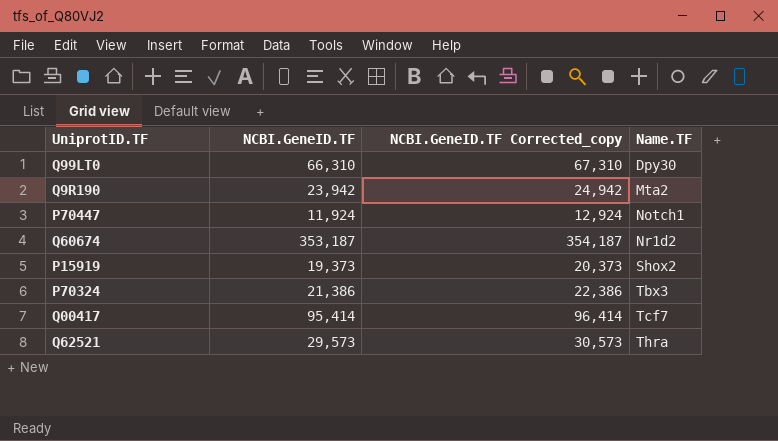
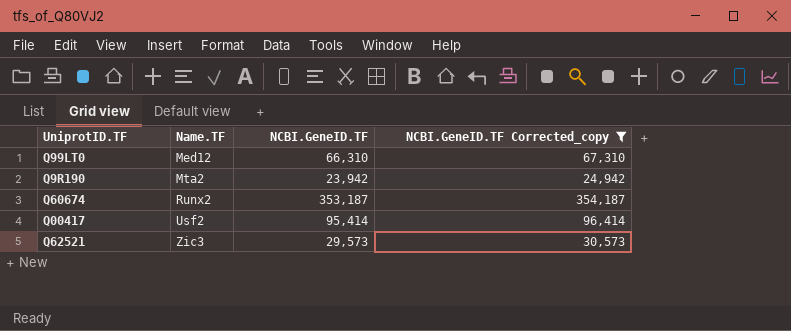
filter: none -> NCBI.GeneID.TF Corrected_copy >= 24,942
column Name.TF | position: 4 -> 2
Q99LT0 | Name.TF: Dpy30 -> Med12
Q60674 | Name.TF: Nr1d2 -> Runx2
Q00417 | Name.TF: Tcf7 -> Usf2
Q62521 | Name.TF: Thra -> Zic3

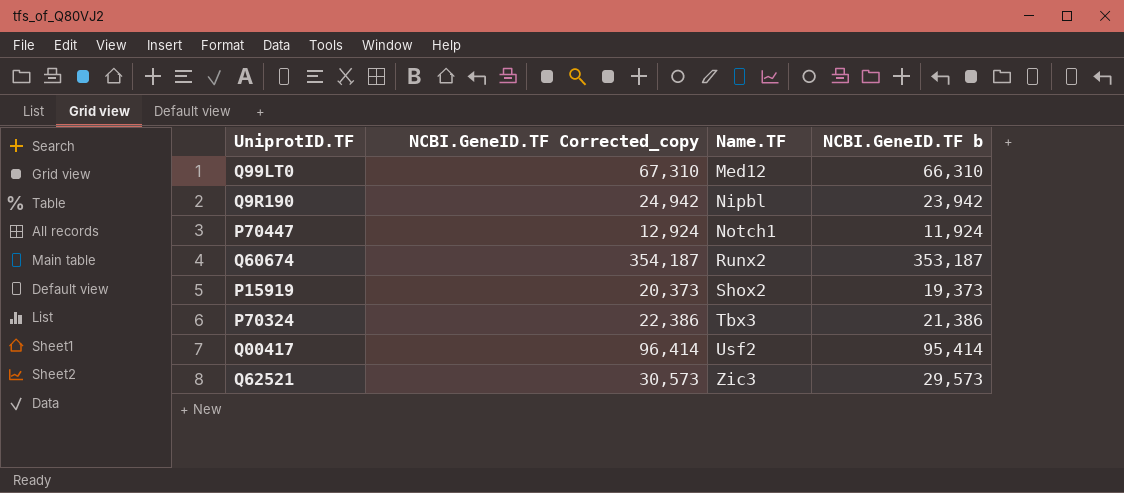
filter: NCBI.GeneID.TF Corrected_copy >= 24,942 -> none
column NCBI.GeneID.TF Corrected_copy | position: 4 -> 2
column name: NCBI.GeneID.TF -> NCBI.GeneID.TF b
Q9R190 | Name.TF: Mta2 -> Nipbl

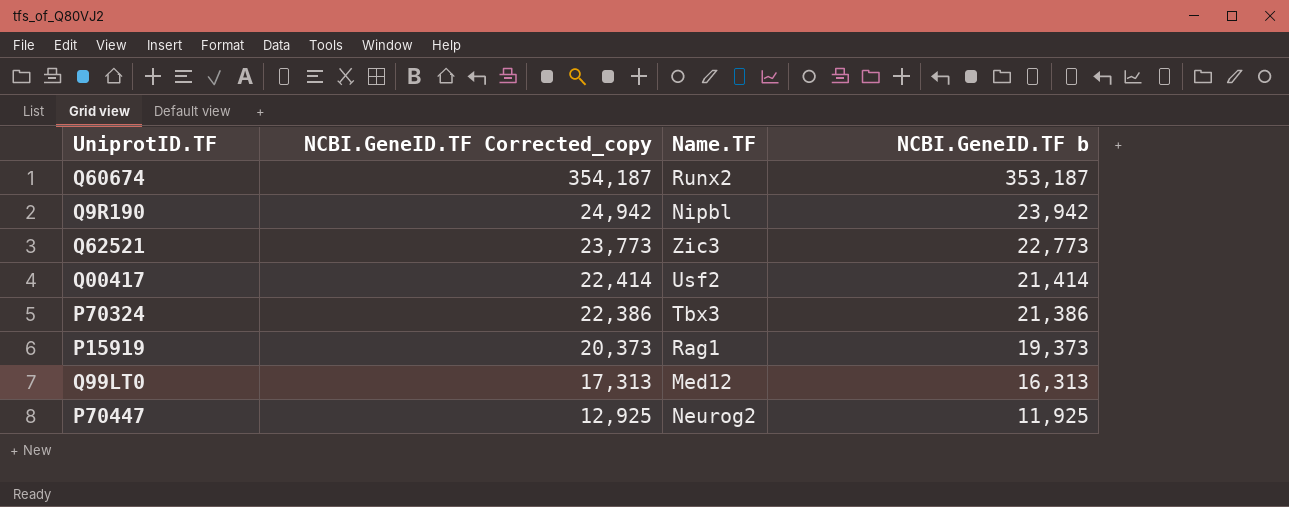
row order: Name.TF ascending -> NCBI.GeneID.TF Corrected_copy descending
Q62521 | NCBI.GeneID.TF Corrected_copy: 30,573 -> 23,773
Q62521 | NCBI.GeneID.TF b: 29,573 -> 22,773
Q00417 | NCBI.GeneID.TF Corrected_copy: 96,414 -> 22,414
Q00417 | NCBI.GeneID.TF b: 95,414 -> 21,414
P15919 | Name.TF: Shox2 -> Rag1
Q99LT0 | NCBI.GeneID.TF Corrected_copy: 67,310 -> 17,313
Q99LT0 | NCBI.GeneID.TF b: 66,310 -> 16,313
P70447 | NCBI.GeneID.TF Corrected_copy: 12,924 -> 12,925
P70447 | Name.TF: Notch1 -> Neurog2
P70447 | NCBI.GeneID.TF b: 11,924 -> 11,925

